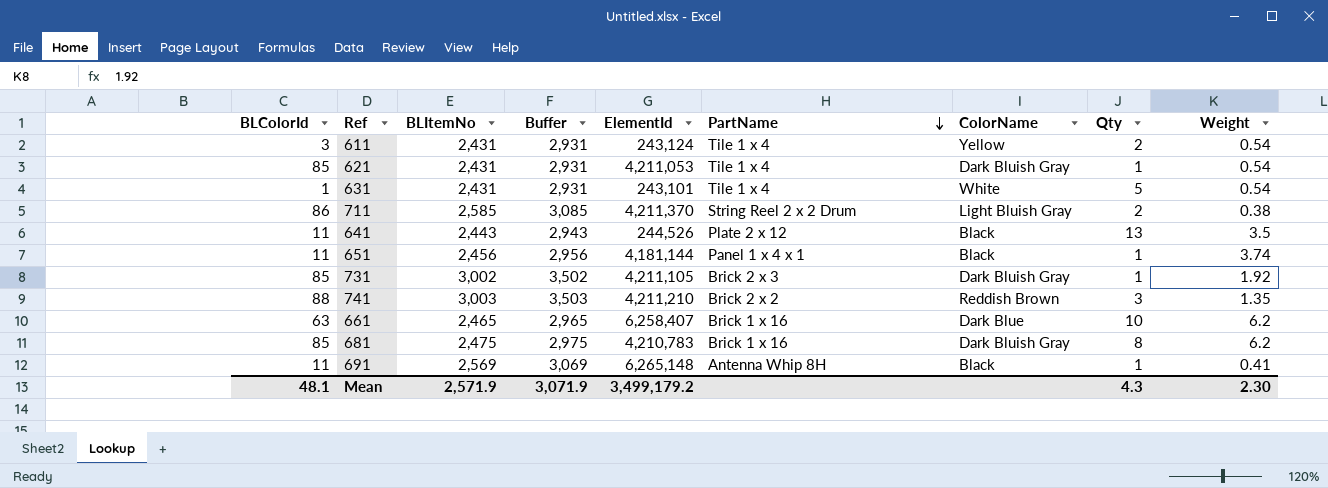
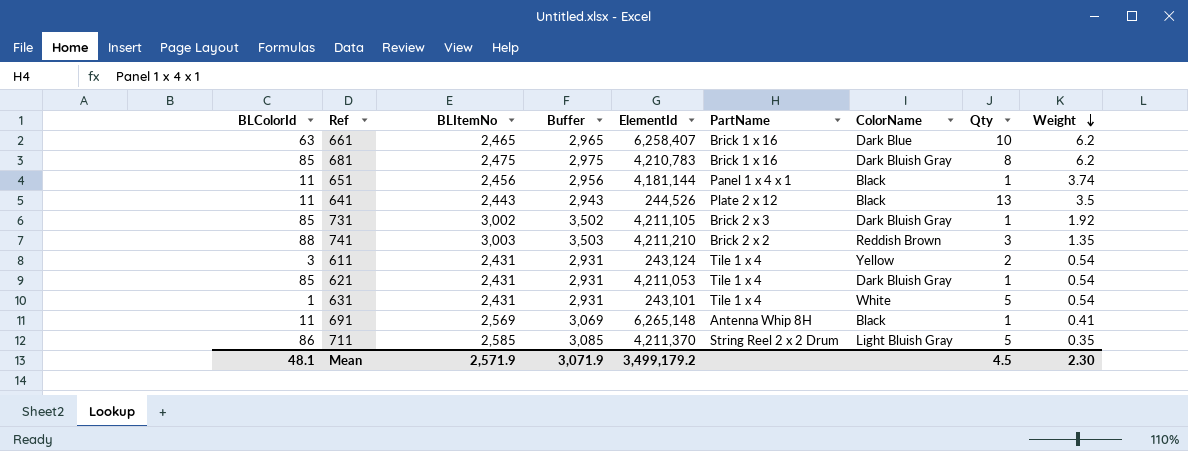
row order: PartName descending -> Weight descending
711 | Qty: 2 -> 5
711 | Weight: 0.38 -> 0.35
Mean | Qty: 4.3 -> 4.5

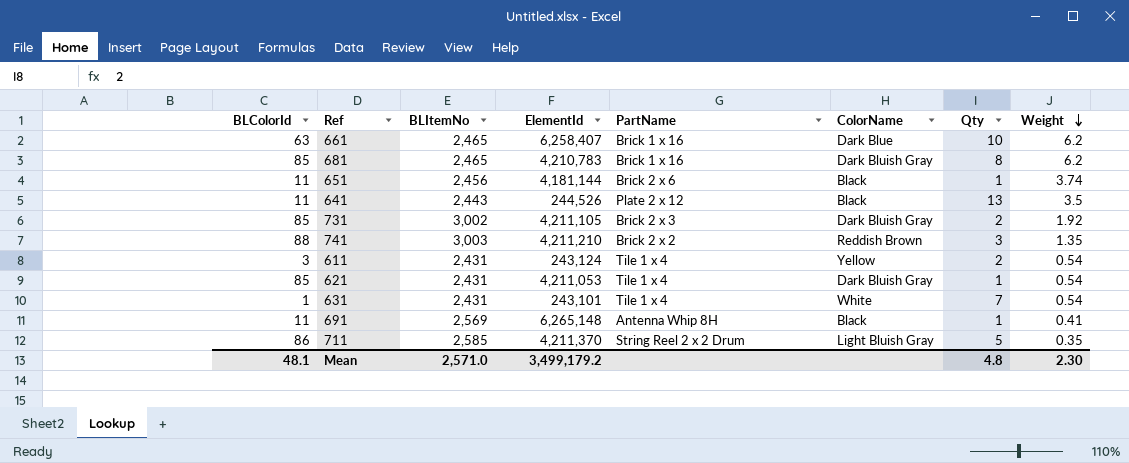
column Buffer | formula: [BLItemNo] + 500 -> none
681 | BLItemNo: 2,475 -> 2,465
651 | PartName: Panel 1 x 4 x 1 -> Brick 2 x 6
731 | Qty: 1 -> 2
631 | Qty: 5 -> 7
Mean | BLItemNo: 2,571.9 -> 2,571.0
Mean | Qty: 4.5 -> 4.8

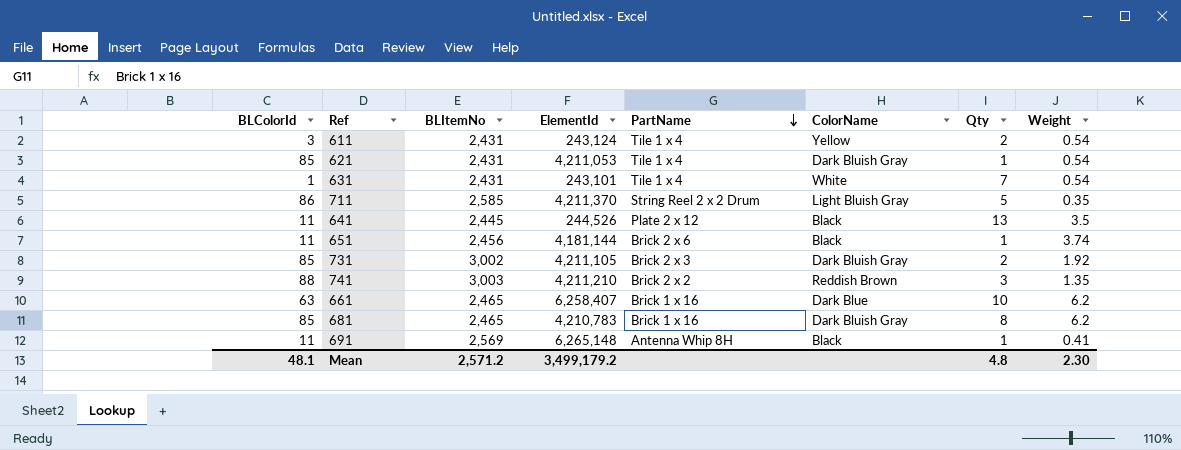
row order: Weight descending -> PartName descending
641 | BLItemNo: 2,443 -> 2,445
Mean | BLItemNo: 2,571.0 -> 2,571.2

